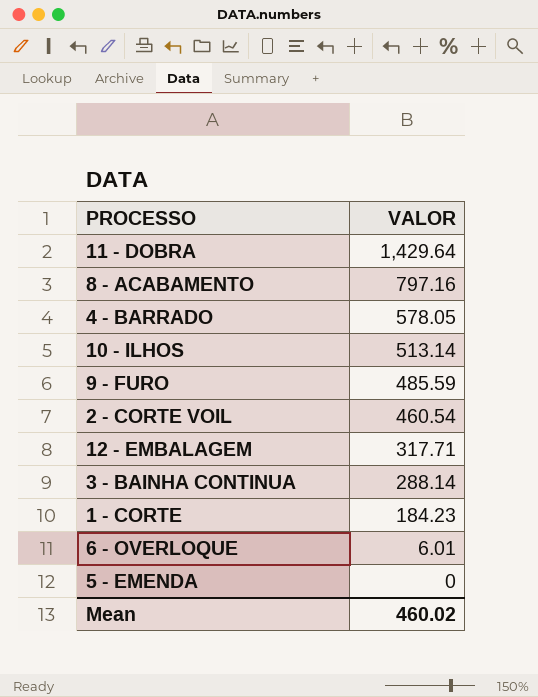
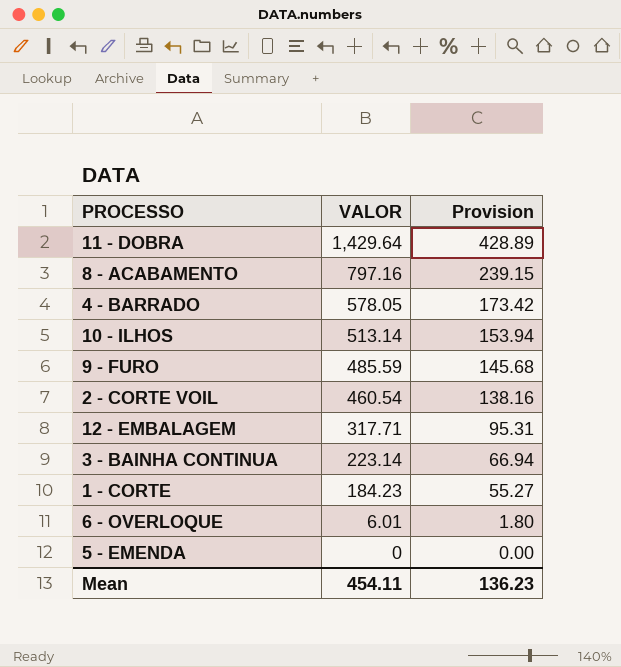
column Provision | formula: none -> [VALOR] * 0.3
3 - BAINHA CONTINUA | VALOR: 288.14 -> 223.14
Mean | VALOR: 460.02 -> 454.11

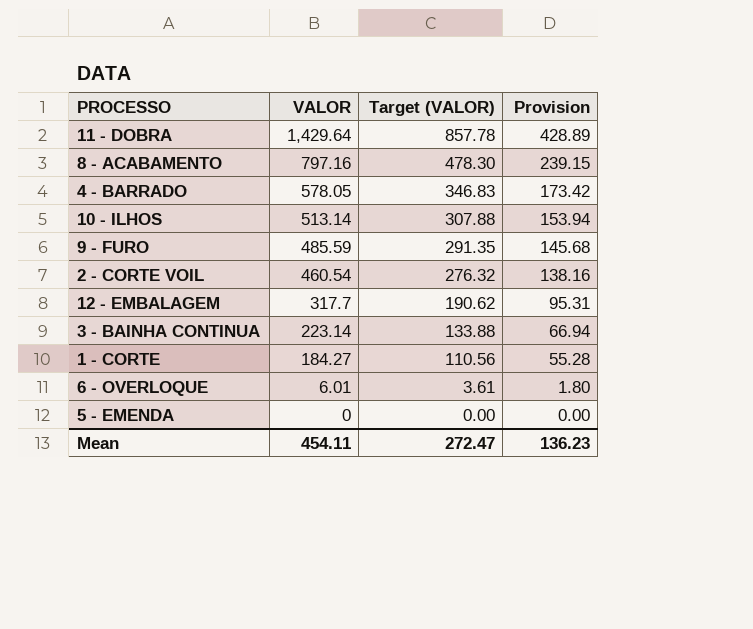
column Target (VALOR) | formula: none -> [VALOR] * 0.6
12 - EMBALAGEM | VALOR: 317.71 -> 317.7
1 - CORTE | VALOR: 184.23 -> 184.27
1 - CORTE | Provision: 55.27 -> 55.28

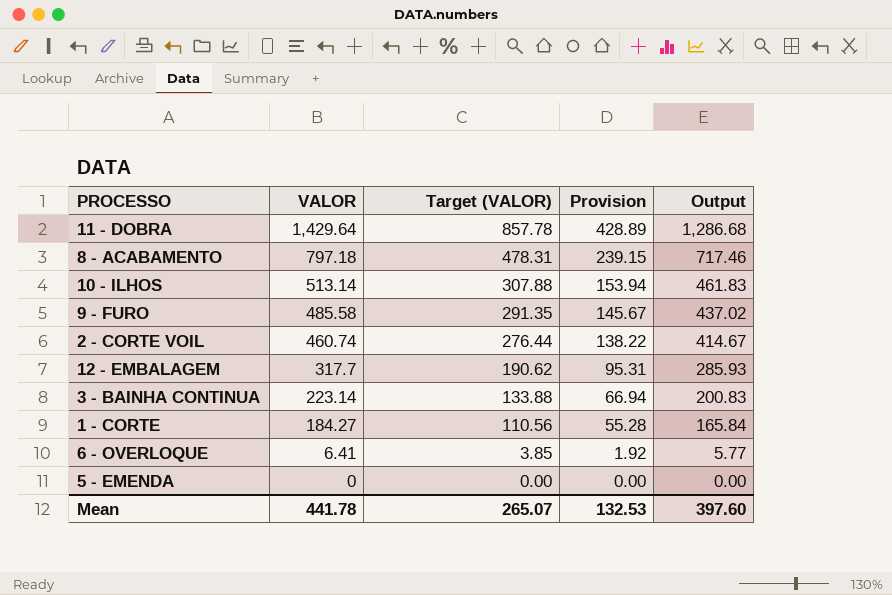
column Output | formula: none -> [VALOR] * 0.9
row 4 - BARRADO: 578.05 | 346.83 | 173.42 -> none
8 - ACABAMENTO | VALOR: 797.16 -> 797.18
8 - ACABAMENTO | Target (VALOR): 478.30 -> 478.31
9 - FURO | VALOR: 485.59 -> 485.58
9 - FURO | Provision: 145.68 -> 145.67
2 - CORTE VOIL | VALOR: 460.54 -> 460.74
2 - CORTE VOIL | Target (VALOR): 276.32 -> 276.44
2 - CORTE VOIL | Provision: 138.16 -> 138.22
6 - OVERLOQUE | VALOR: 6.01 -> 6.41
6 - OVERLOQUE | Target (VALOR): 3.61 -> 3.85
6 - OVERLOQUE | Provision: 1.80 -> 1.92
Mean | VALOR: 454.11 -> 441.78
Mean | Target (VALOR): 272.47 -> 265.07
Mean | Provision: 136.23 -> 132.53

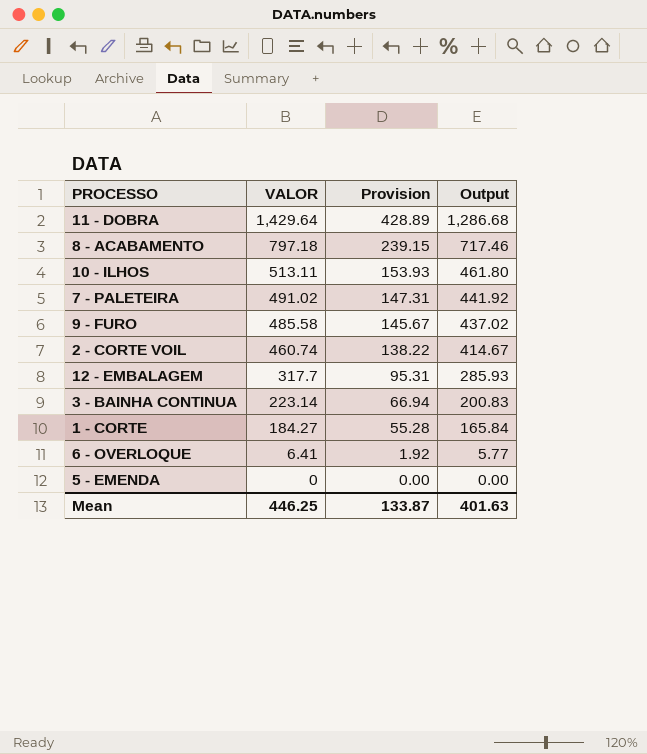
column Target (VALOR) | formula: [VALOR] * 0.6 -> none
10 - ILHOS | VALOR: 513.14 -> 513.11
10 - ILHOS | Provision: 153.94 -> 153.93
10 - ILHOS | Output: 461.83 -> 461.80
row 7 - PALETEIRA: none -> 491.02 | 147.31 | 441.92
Mean | VALOR: 441.78 -> 446.25
Mean | Provision: 132.53 -> 133.87
Mean | Output: 397.60 -> 401.63

